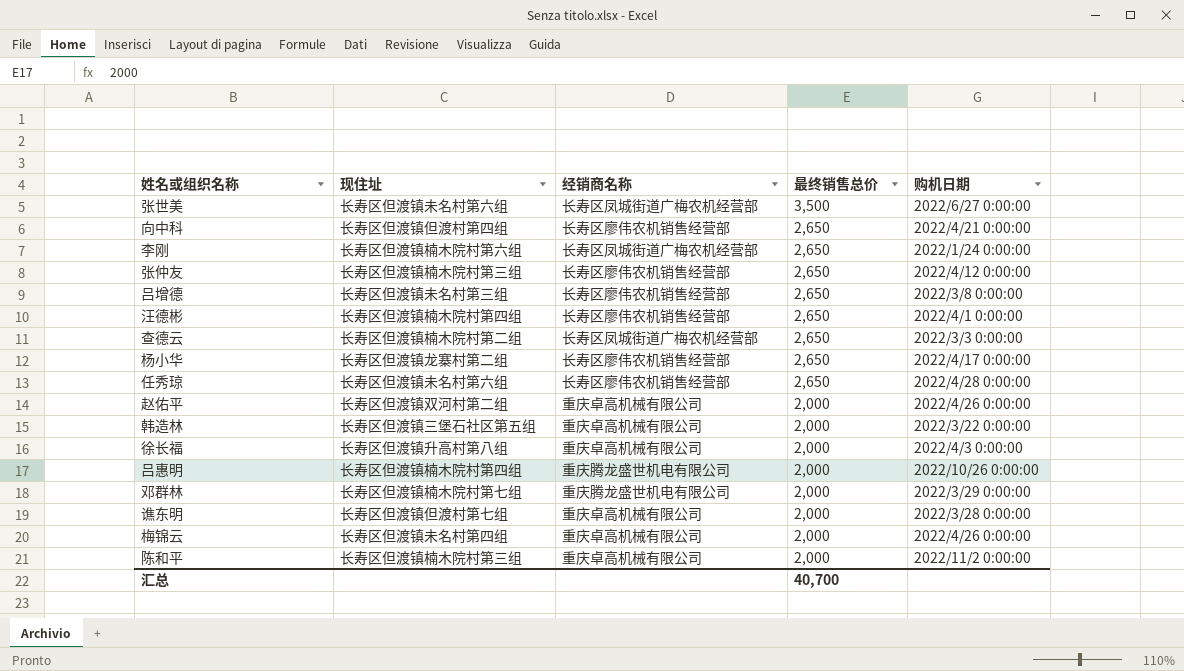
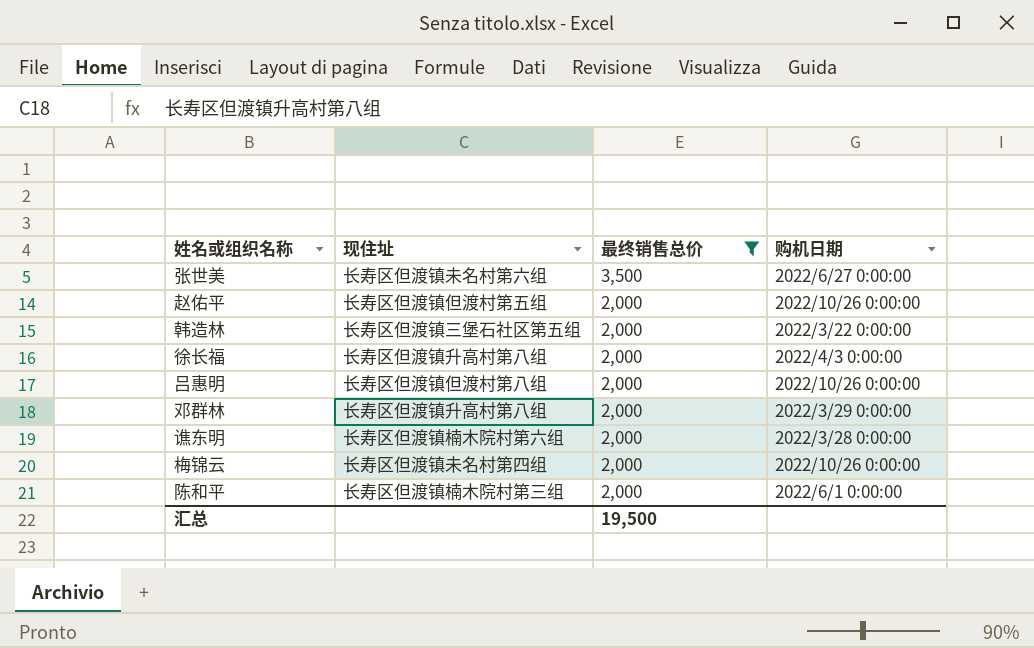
filter: none -> 最终销售总价 != 2,650
column 经销商名称 | position: 3 -> none
赵佑平 | 现住址: 长寿区但渡镇双河村第二组 -> 长寿区但渡镇但渡村第五组
赵佑平 | 购机日期: 2022/4/26 0:00:00 -> 2022/10/26 0:00:00
吕惠明 | 现住址: 长寿区但渡镇楠木院村第四组 -> 长寿区但渡镇但渡村第八组
邓群林 | 现住址: 长寿区但渡镇楠木院村第七组 -> 长寿区但渡镇升高村第八组
谯东明 | 现住址: 长寿区但渡镇但渡村第七组 -> 长寿区但渡镇楠木院村第六组
梅锦云 | 购机日期: 2022/4/26 0:00:00 -> 2022/10/26 0:00:00
陈和平 | 购机日期: 2022/11/2 0:00:00 -> 2022/6/1 0:00:00
汇总 | 最终销售总价: 40,700 -> 19,500

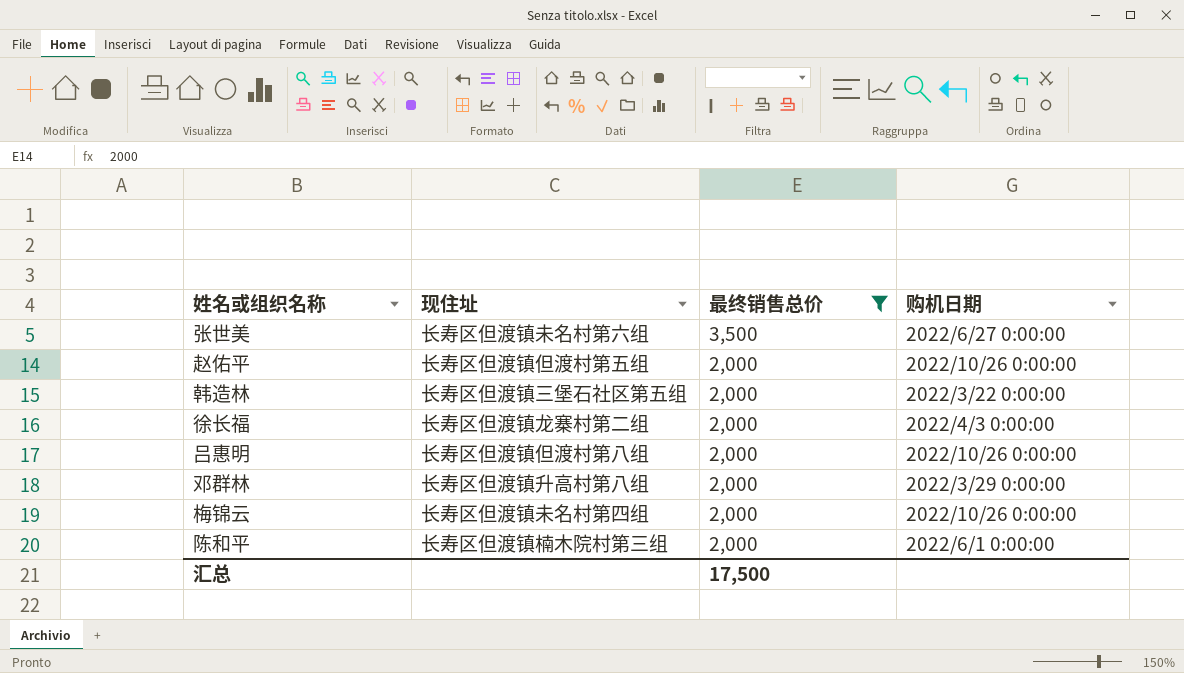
row 谯东明: 长寿区但渡镇楠木院村第六组 | 2,000 | 2022/3/28 0:00:00 -> none
徐长福 | 现住址: 长寿区但渡镇升高村第八组 -> 长寿区但渡镇龙寨村第二组
汇总 | 最终销售总价: 19,500 -> 17,500

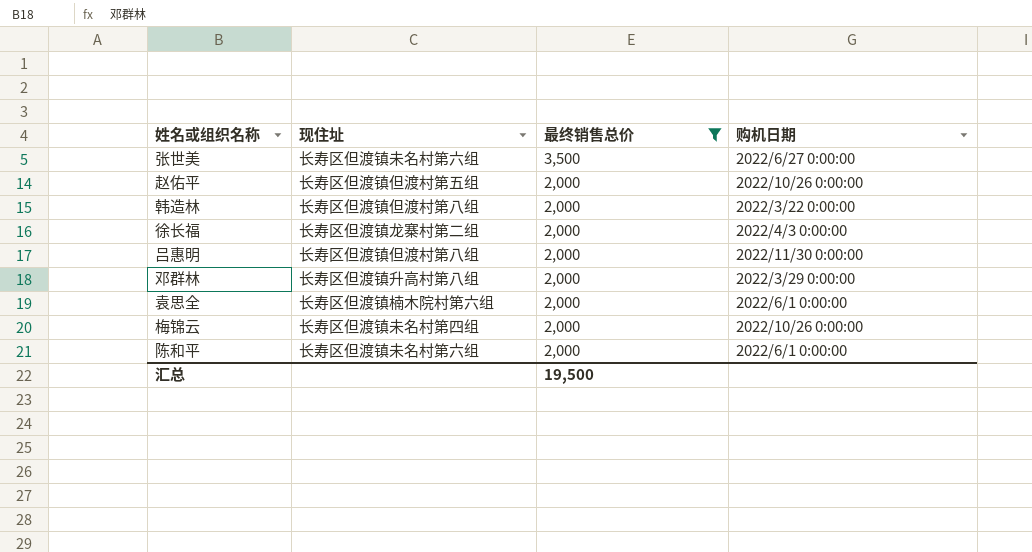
韩造林 | 现住址: 长寿区但渡镇三堡石社区第五组 -> 长寿区但渡镇但渡村第八组
吕惠明 | 购机日期: 2022/10/26 0:00:00 -> 2022/11/30 0:00:00
row 袁思全: none -> 长寿区但渡镇楠木院村第六组 | 2,000 | 2022/6/1 0:00:00
陈和平 | 现住址: 长寿区但渡镇楠木院村第三组 -> 长寿区但渡镇未名村第六组
汇总 | 最终销售总价: 17,500 -> 19,500

